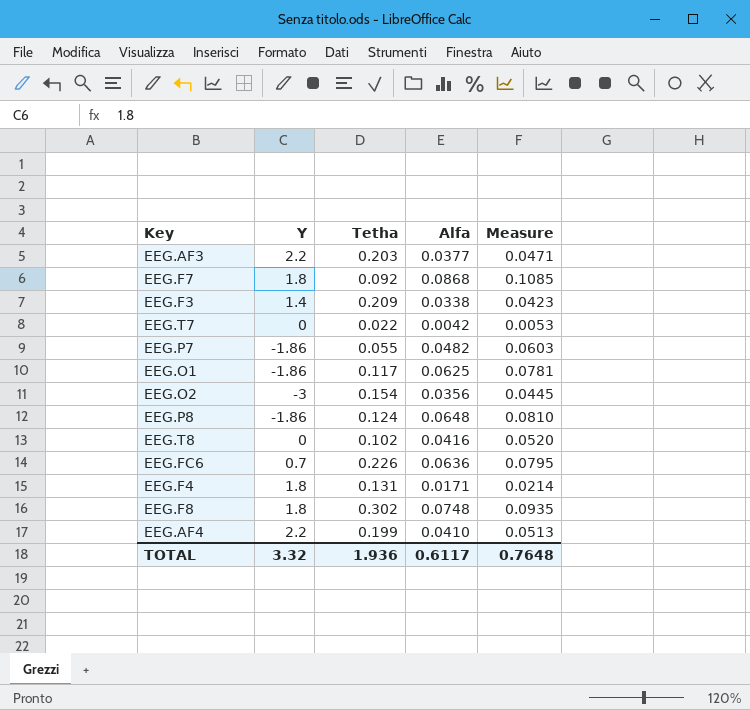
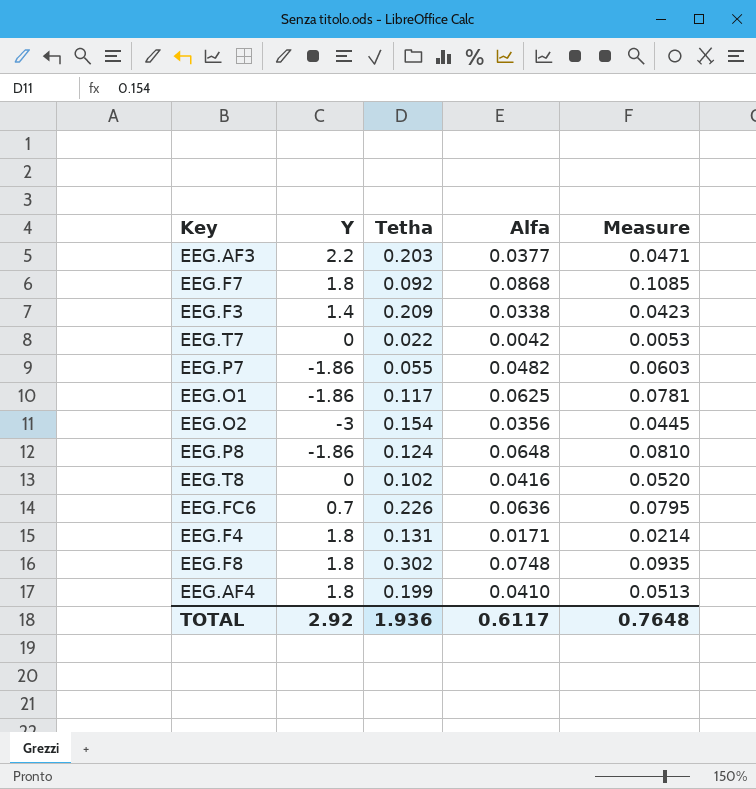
EEG.AF4 | Y: 2.2 -> 1.8
TOTAL | Y: 3.32 -> 2.92

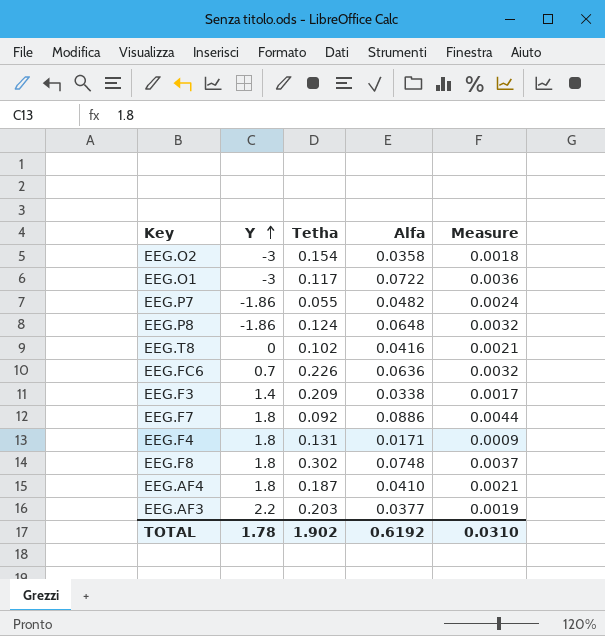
row order: none -> Y ascending
column Measure | formula: [Alfa] * 1.25 -> [Alfa] * 0.05
row EEG.T7: 0 | 0.022 | 0.0042 | 0.0053 -> none
EEG.O2 | Alfa: 0.0356 -> 0.0358
EEG.O1 | Y: -1.86 -> -3
EEG.O1 | Alfa: 0.0625 -> 0.0722
EEG.F7 | Alfa: 0.0868 -> 0.0886
EEG.AF4 | Tetha: 0.199 -> 0.187
TOTAL | Y: 2.92 -> 1.78
TOTAL | Tetha: 1.936 -> 1.902
TOTAL | Alfa: 0.6117 -> 0.6192
TOTAL | Measure: 0.7648 -> 0.0310

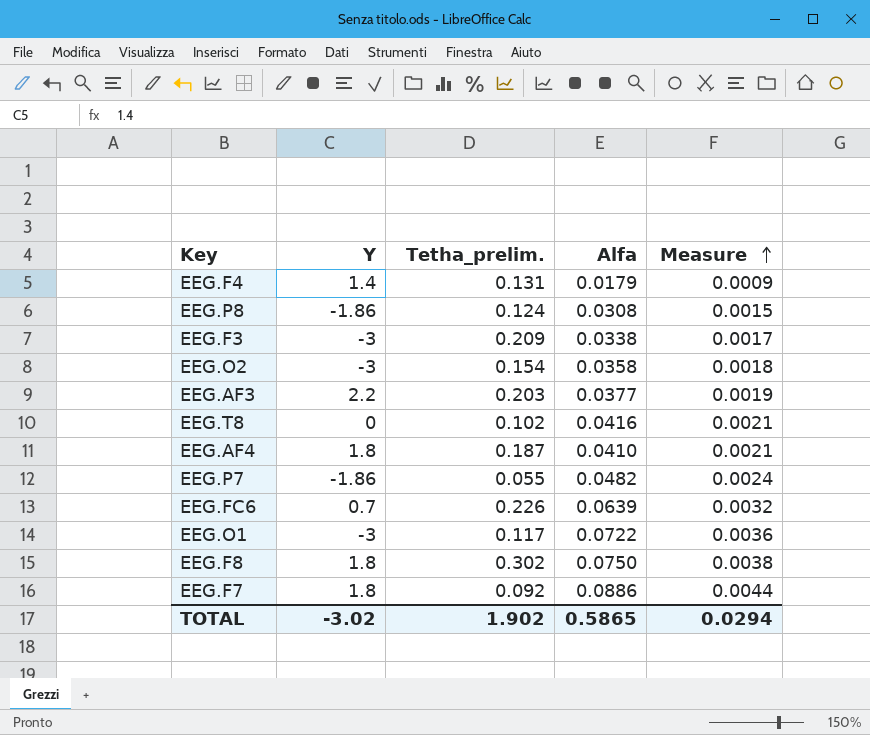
row order: Y ascending -> Measure ascending
column name: Tetha -> Tetha_prelim.
EEG.F4 | Y: 1.8 -> 1.4
EEG.F4 | Alfa: 0.0171 -> 0.0179
EEG.P8 | Alfa: 0.0648 -> 0.0308
EEG.P8 | Measure: 0.0032 -> 0.0015
EEG.F3 | Y: 1.4 -> -3
EEG.FC6 | Alfa: 0.0636 -> 0.0639
EEG.F8 | Alfa: 0.0748 -> 0.0750
EEG.F8 | Measure: 0.0037 -> 0.0038
TOTAL | Y: 1.78 -> -3.02
TOTAL | Alfa: 0.6192 -> 0.5865
TOTAL | Measure: 0.0310 -> 0.0294

